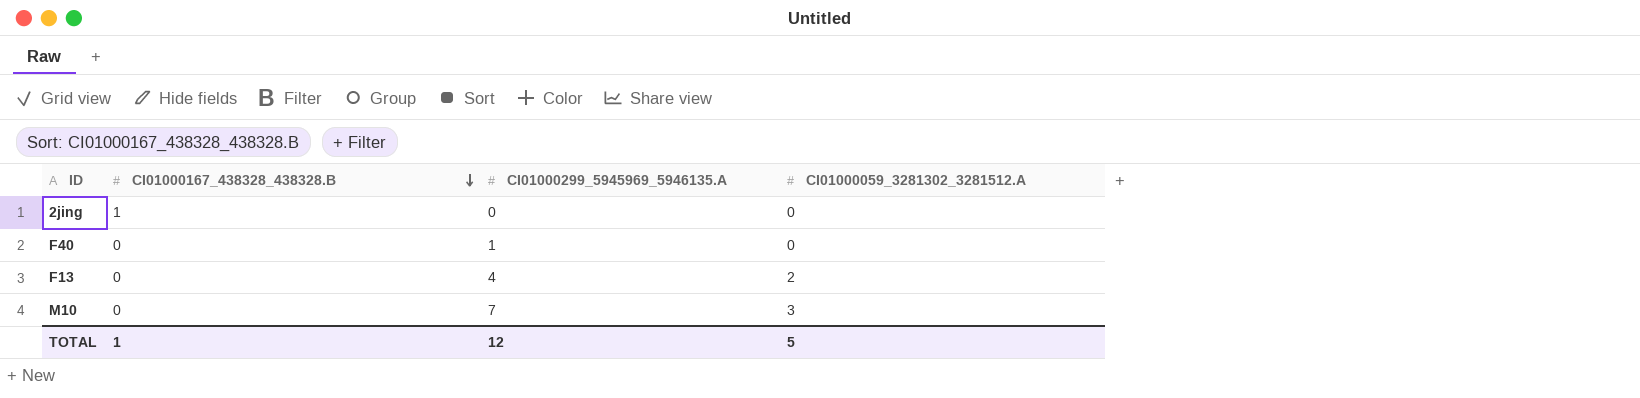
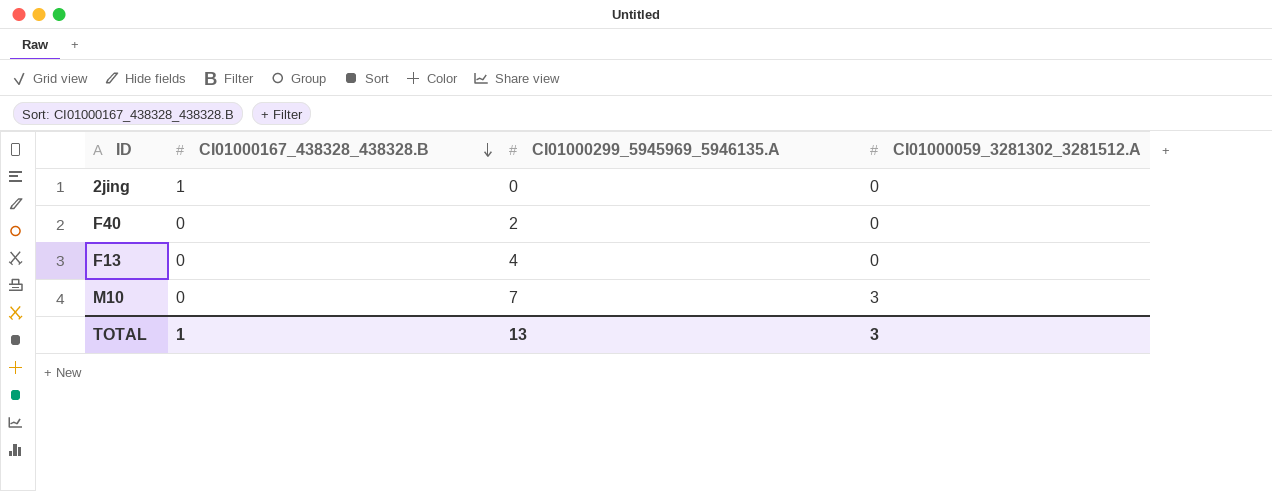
F40 | CI01000299_5945969_5946135.A: 1 -> 2
F13 | CI01000059_3281302_3281512.A: 2 -> 0
TOTAL | CI01000299_5945969_5946135.A: 12 -> 13
TOTAL | CI01000059_3281302_3281512.A: 5 -> 3

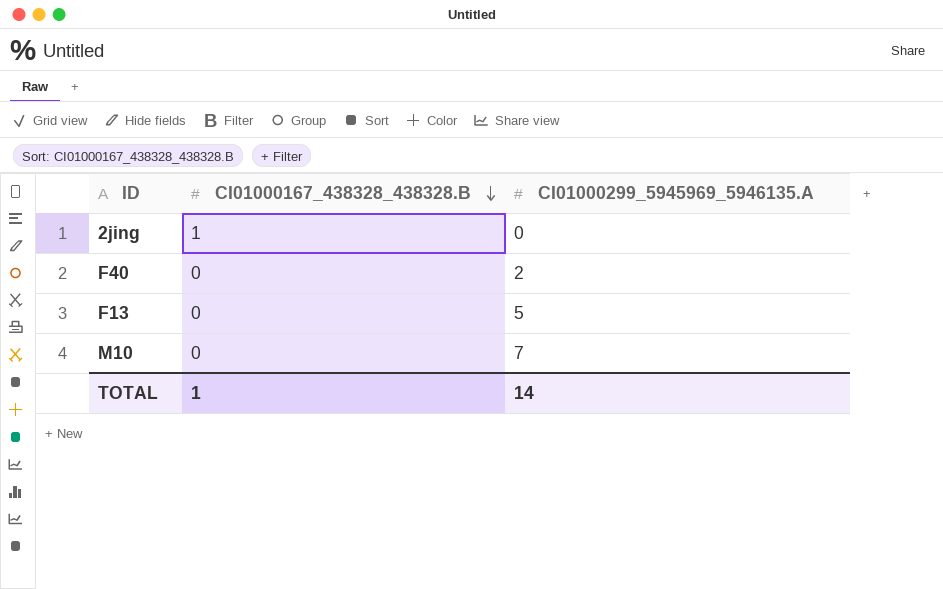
column CI01000059_3281302_3281512.A | position: 4 -> none
F13 | CI01000299_5945969_5946135.A: 4 -> 5
TOTAL | CI01000299_5945969_5946135.A: 13 -> 14

